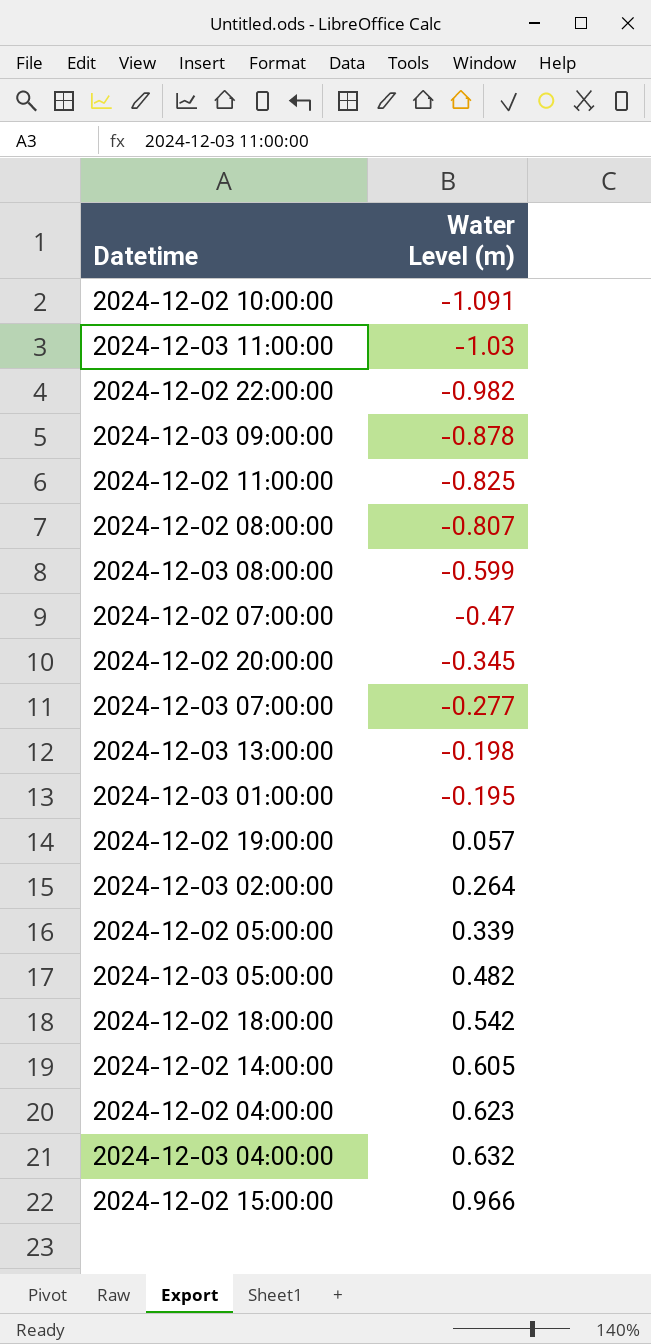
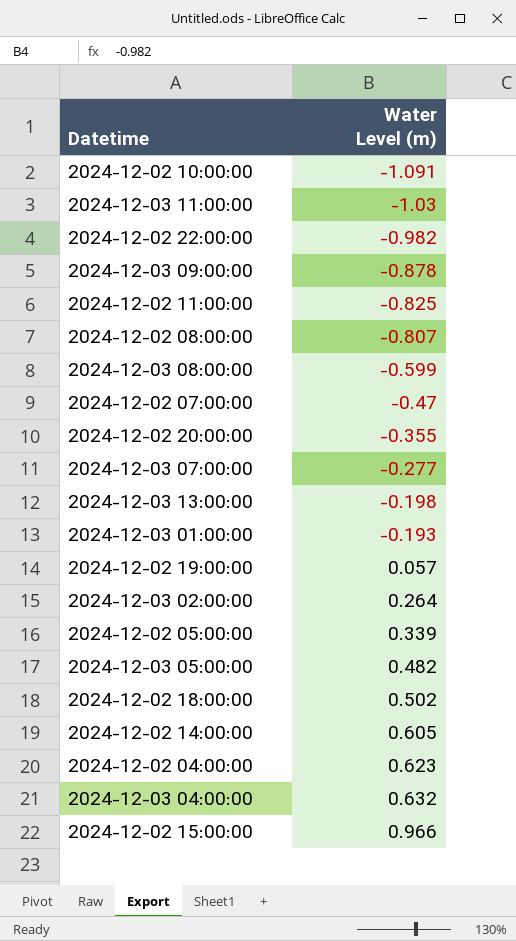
2024-12-02 20:00:00 | Water Level (m): -0.345 -> -0.355
2024-12-03 01:00:00 | Water Level (m): -0.195 -> -0.193
2024-12-02 18:00:00 | Water Level (m): 0.542 -> 0.502

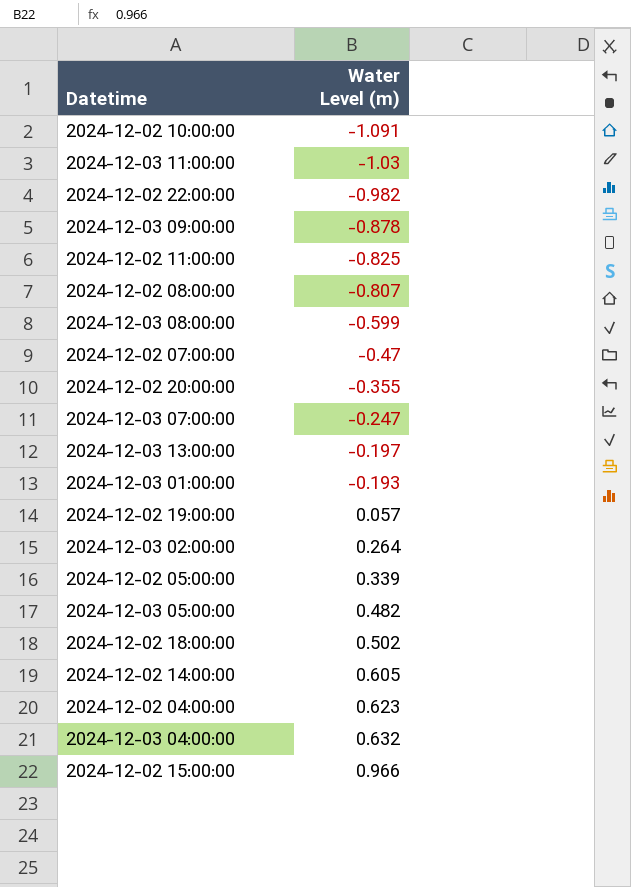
2024-12-03 07:00:00 | Water Level (m): -0.277 -> -0.247
2024-12-03 13:00:00 | Water Level (m): -0.198 -> -0.197

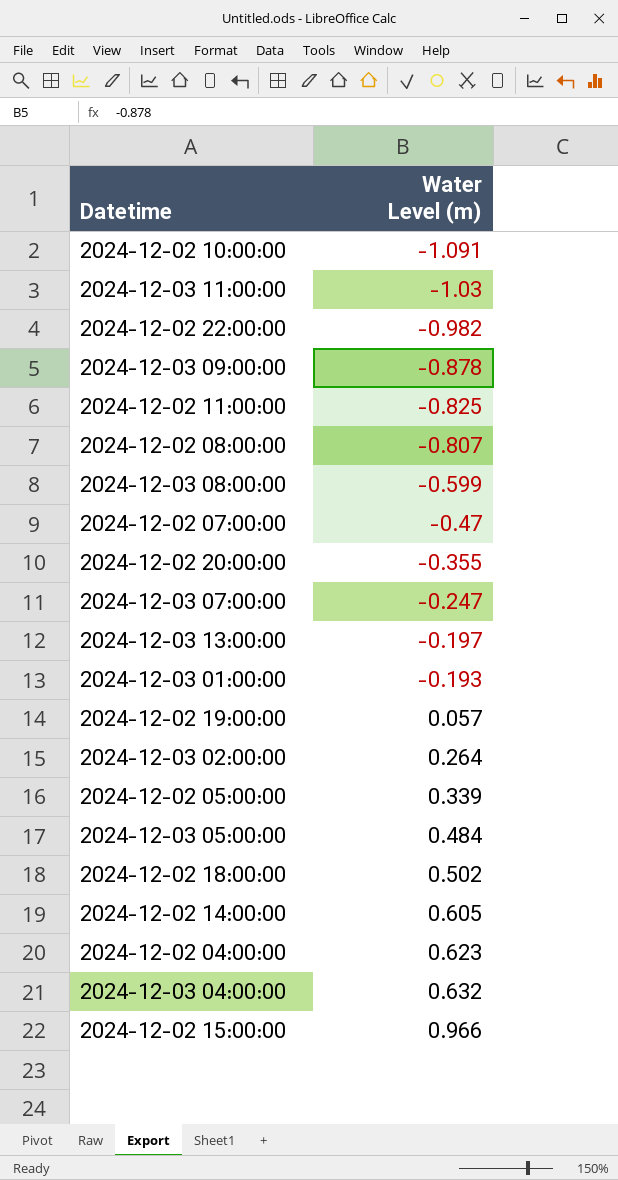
2024-12-03 05:00:00 | Water Level (m): 0.482 -> 0.484

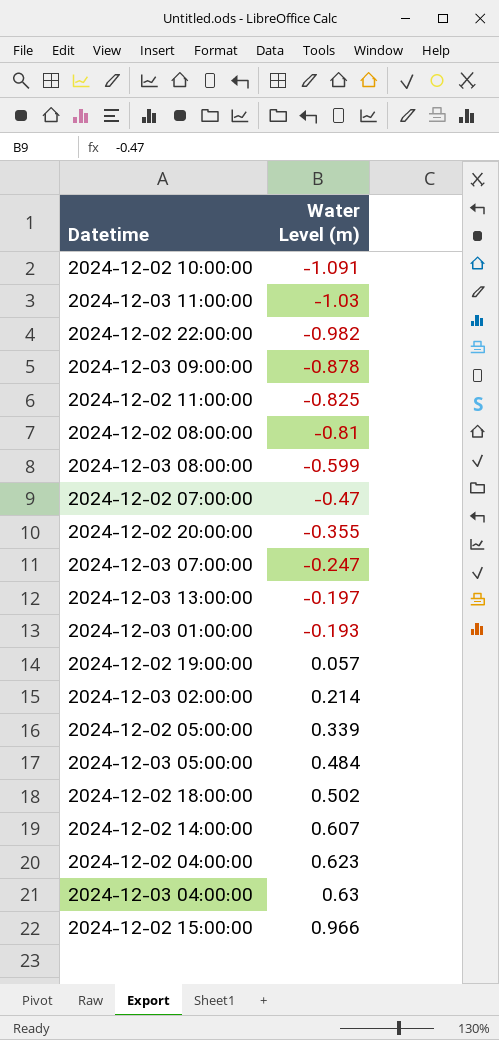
2024-12-02 08:00:00 | Water Level (m): -0.807 -> -0.81
2024-12-03 02:00:00 | Water Level (m): 0.264 -> 0.214
2024-12-02 14:00:00 | Water Level (m): 0.605 -> 0.607
2024-12-03 04:00:00 | Water Level (m): 0.632 -> 0.63

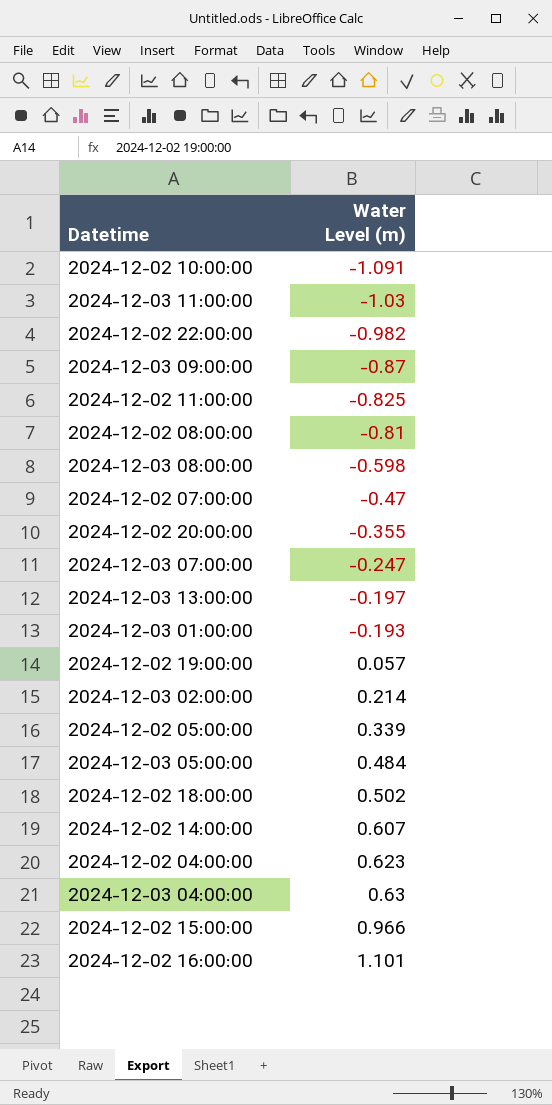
2024-12-03 09:00:00 | Water Level (m): -0.878 -> -0.87
2024-12-03 08:00:00 | Water Level (m): -0.599 -> -0.598
row 2024-12-02 16:00:00: none -> 1.101

